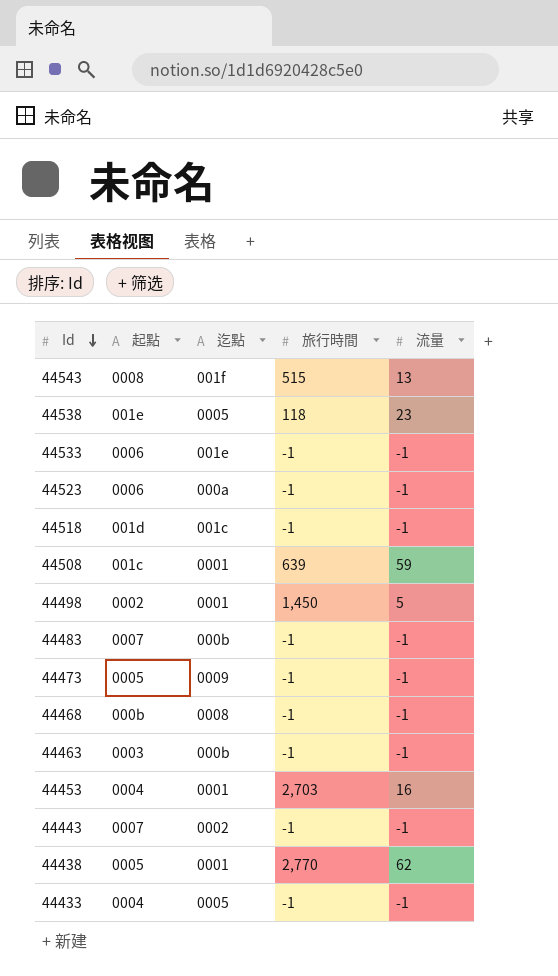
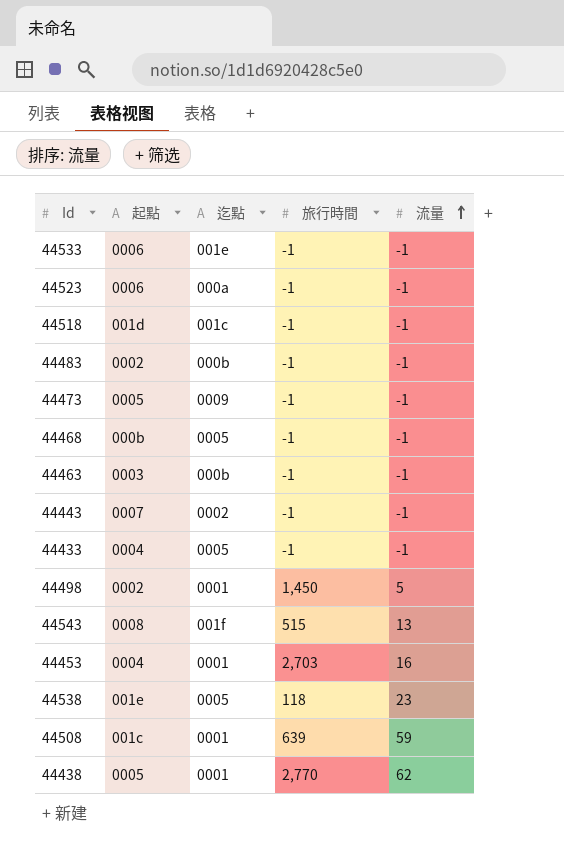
row order: Id descending -> 流量 ascending
44483 | 起點: 0007 -> 0002
44468 | 迄點: 0008 -> 0005

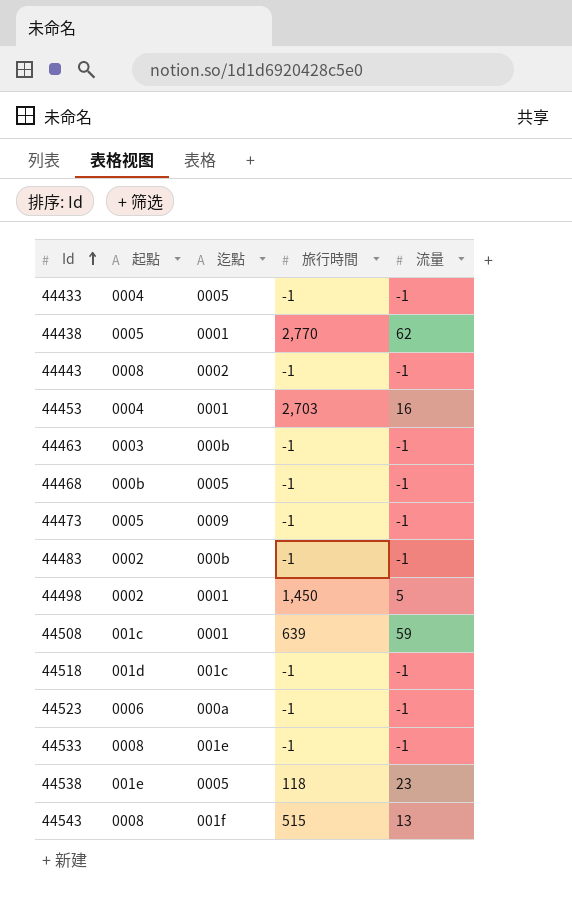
row order: 流量 ascending -> Id ascending
44443 | 起點: 0007 -> 0008
44533 | 起點: 0006 -> 0008

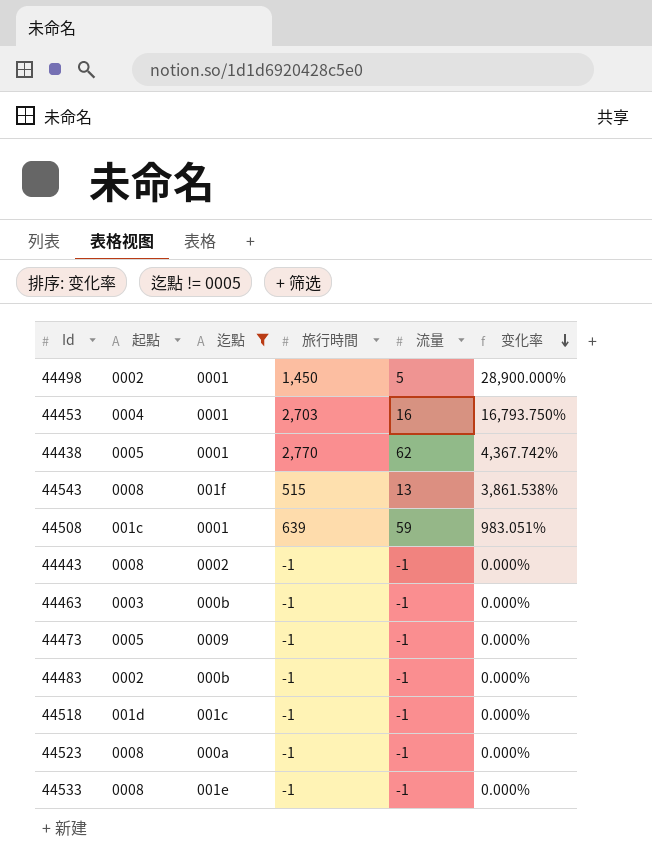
filter: none -> 迄點 != 0005
row order: Id ascending -> 变化率 descending
column 变化率 | formula: none -> ([旅行時間] - [流量]) / [流量]
44523 | 起點: 0006 -> 0008

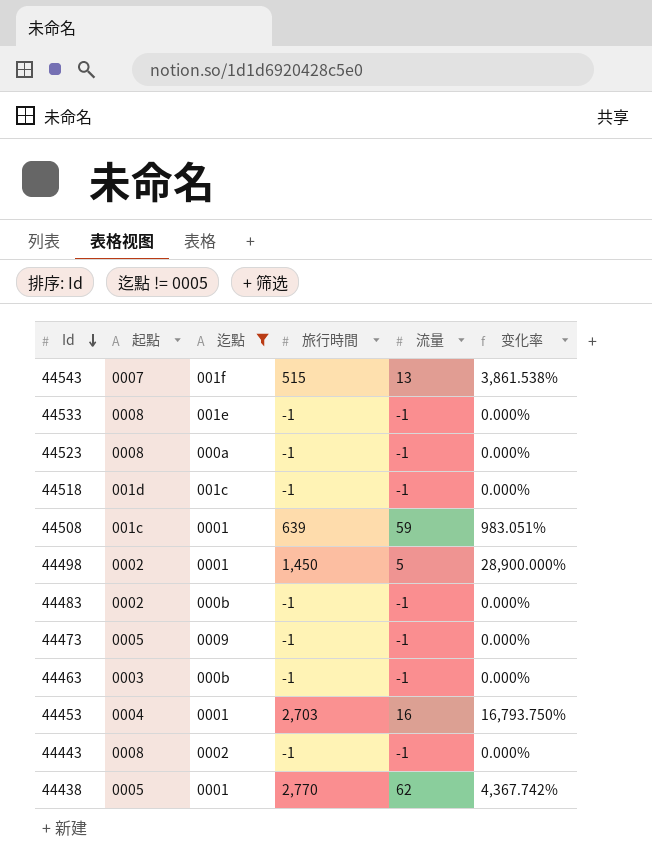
row order: 变化率 descending -> Id descending
44543 | 起點: 0008 -> 0007

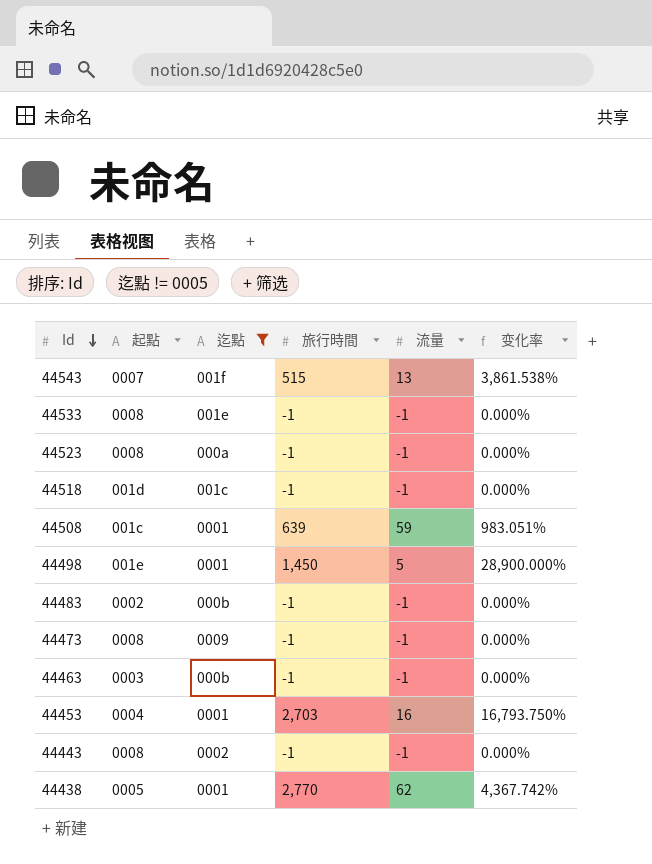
44498 | 起點: 0002 -> 001e
44473 | 起點: 0005 -> 0008

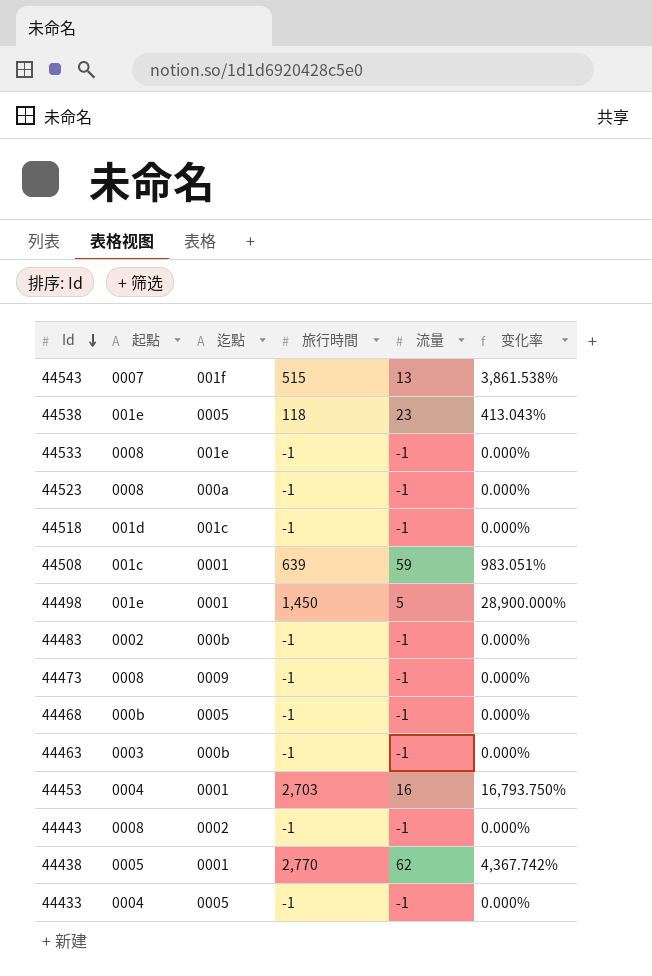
filter: 迄點 != 0005 -> none

